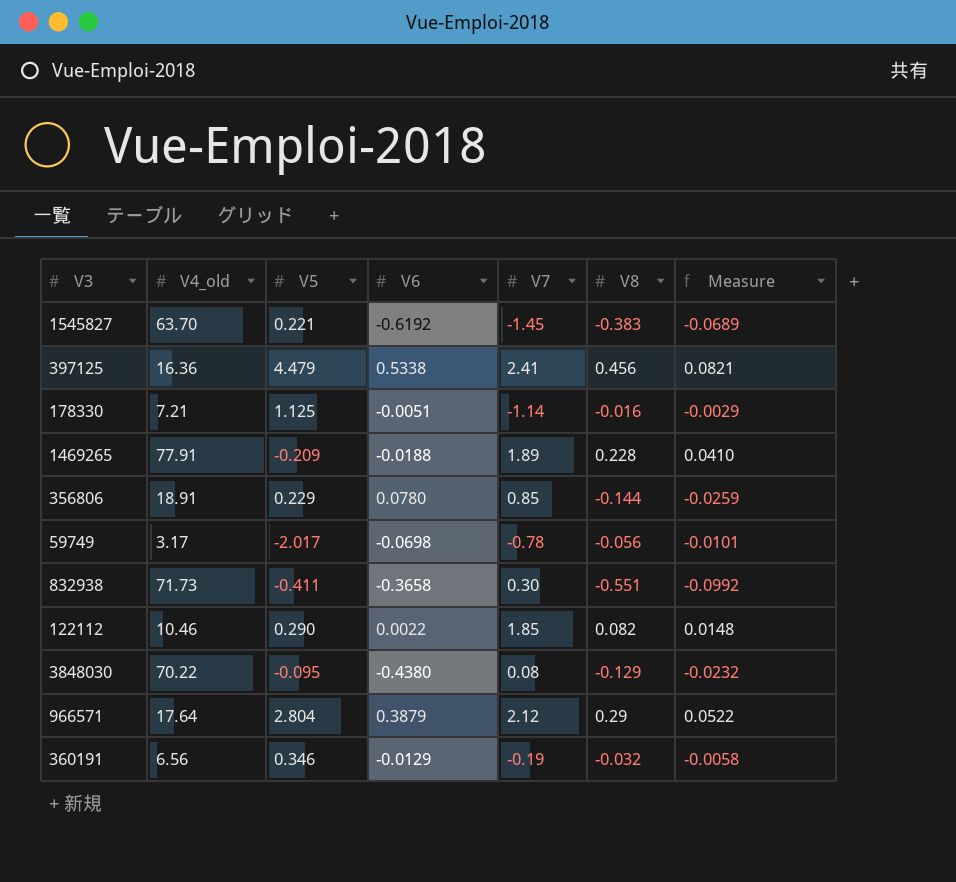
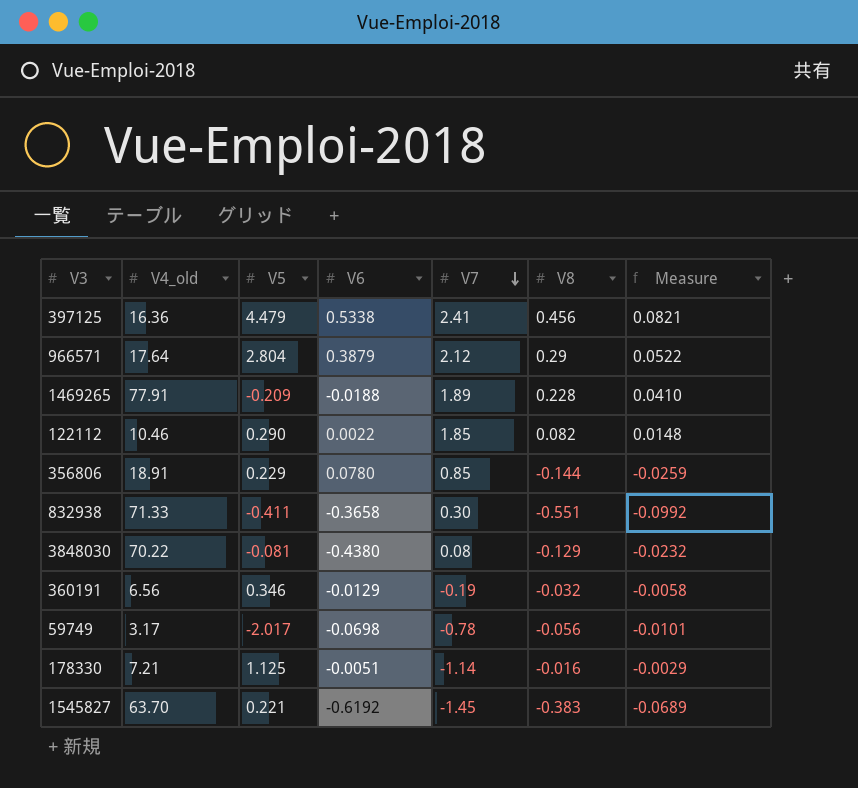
row order: none -> V7 descending
832938 | V4_old: 71.73 -> 71.33
3848030 | V5: -0.095 -> -0.081

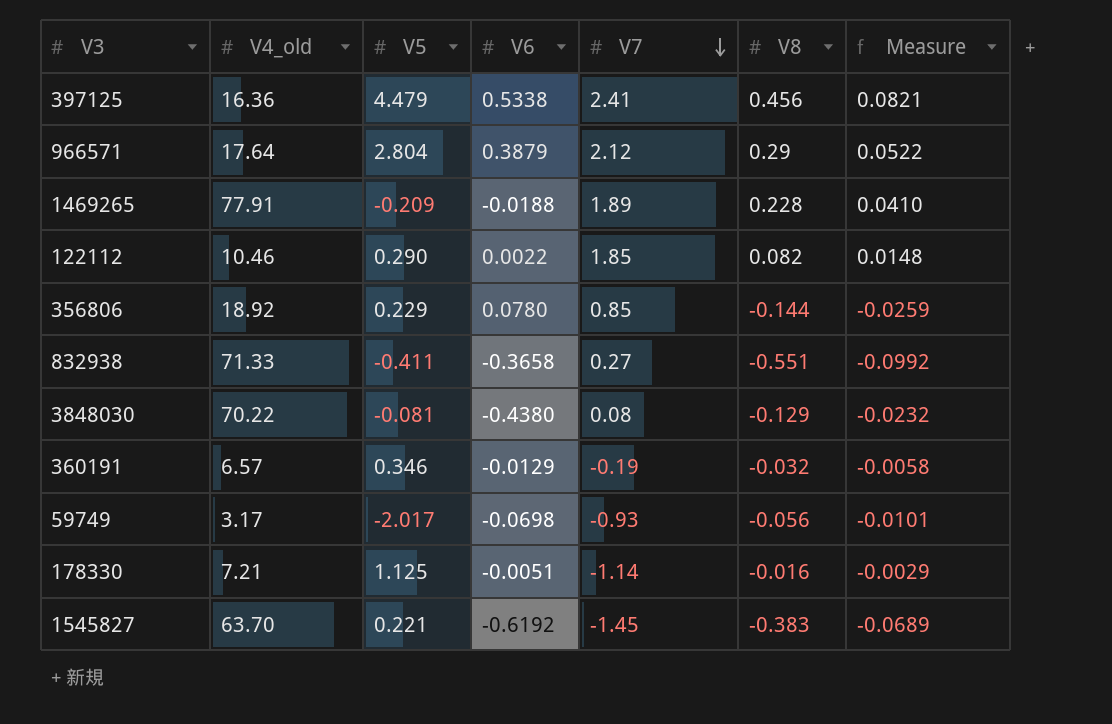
356806 | V4_old: 18.91 -> 18.92
832938 | V7: 0.30 -> 0.27
360191 | V4_old: 6.56 -> 6.57
59749 | V7: -0.78 -> -0.93

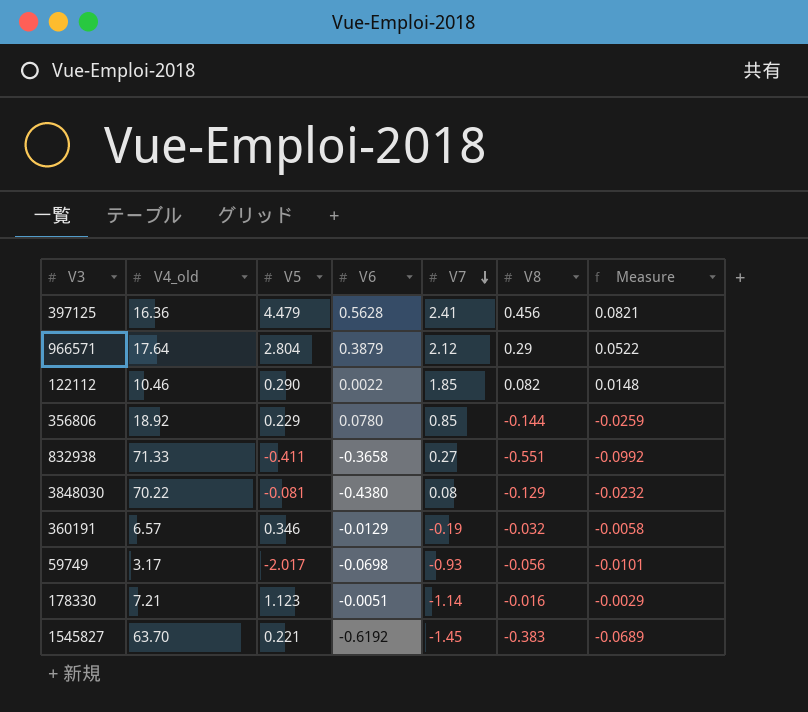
row 1469265: 77.91 | -0.209 | -0.0188 | 1.89 | 0.228 | 0.0410 -> none
397125 | V6: 0.5338 -> 0.5628
178330 | V5: 1.125 -> 1.123

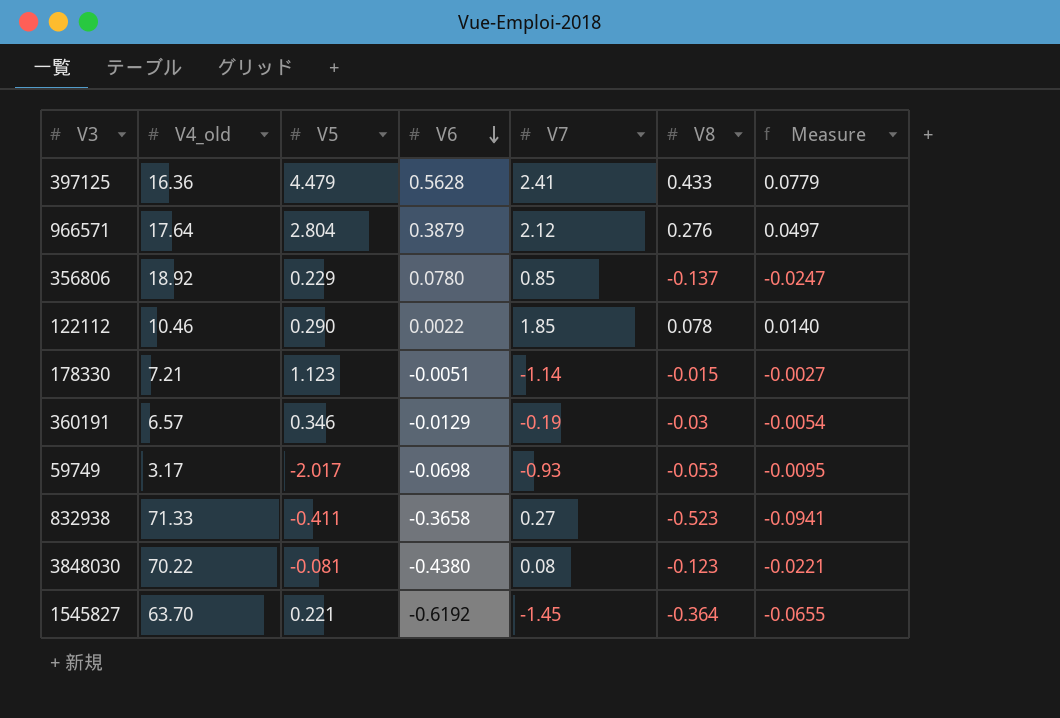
row order: V7 descending -> V6 descending
397125 | V8: 0.456 -> 0.433
397125 | Measure: 0.0821 -> 0.0779
966571 | V8: 0.29 -> 0.276
966571 | Measure: 0.0522 -> 0.0497
356806 | V8: -0.144 -> -0.137
356806 | Measure: -0.0259 -> -0.0247
122112 | V8: 0.082 -> 0.078
122112 | Measure: 0.0148 -> 0.0140
178330 | V8: -0.016 -> -0.015
178330 | Measure: -0.0029 -> -0.0027
360191 | V8: -0.032 -> -0.03
360191 | Measure: -0.0058 -> -0.0054
59749 | V8: -0.056 -> -0.053
59749 | Measure: -0.0101 -> -0.0095
832938 | V8: -0.551 -> -0.523
832938 | Measure: -0.0992 -> -0.0941
3848030 | V8: -0.129 -> -0.123
3848030 | Measure: -0.0232 -> -0.0221
1545827 | V8: -0.383 -> -0.364
1545827 | Measure: -0.0689 -> -0.0655

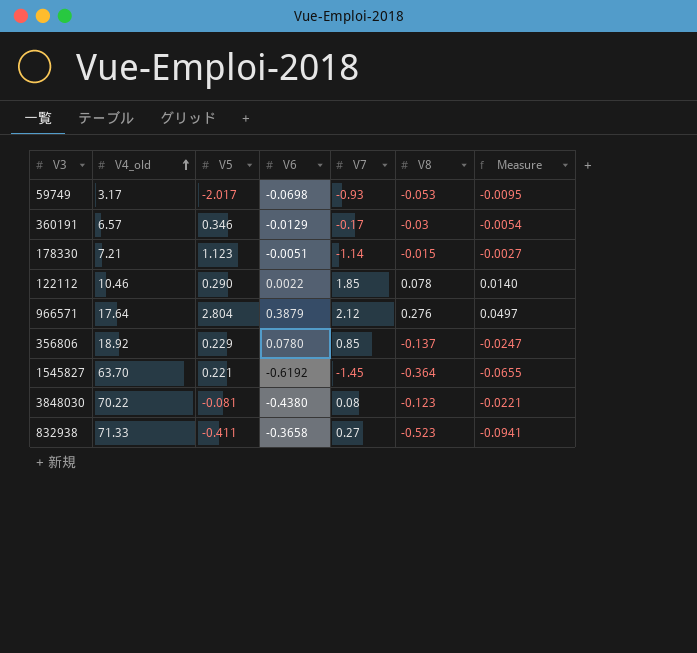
row order: V6 descending -> V4_old ascending
row 397125: 16.36 | 4.479 | 0.5628 | 2.41 | 0.433 | 0.0779 -> none
360191 | V7: -0.19 -> -0.17

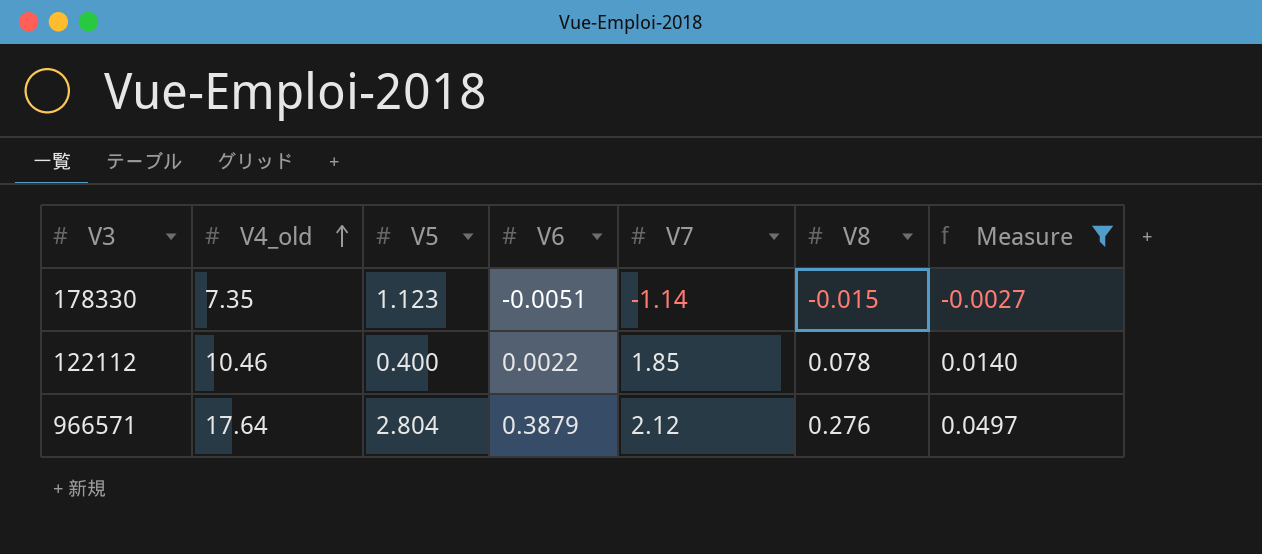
filter: none -> Measure >= -0.0027
178330 | V4_old: 7.21 -> 7.35
122112 | V5: 0.290 -> 0.400

